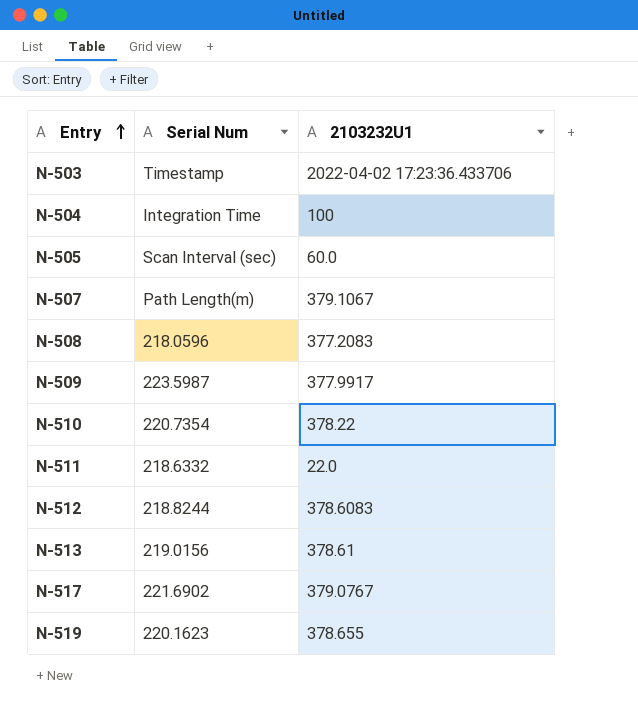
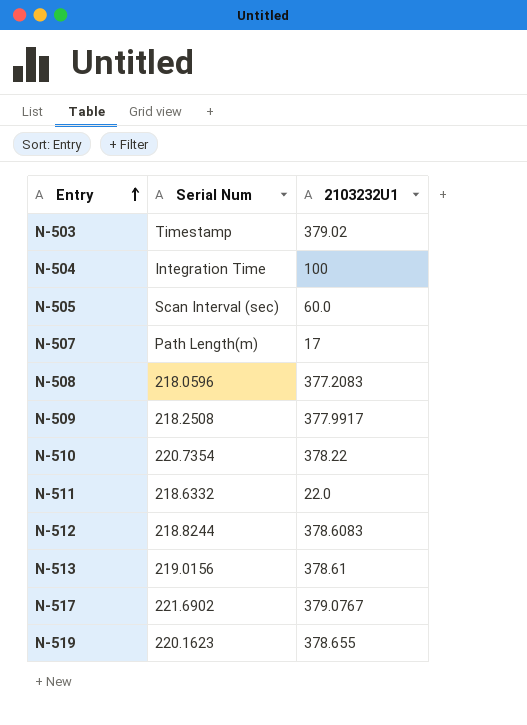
N-503 | 2103232U1: 2022-04-02 17:23:36.433706 -> 379.02
N-507 | 2103232U1: 379.1067 -> 17
N-509 | Serial Num: 223.5987 -> 218.2508

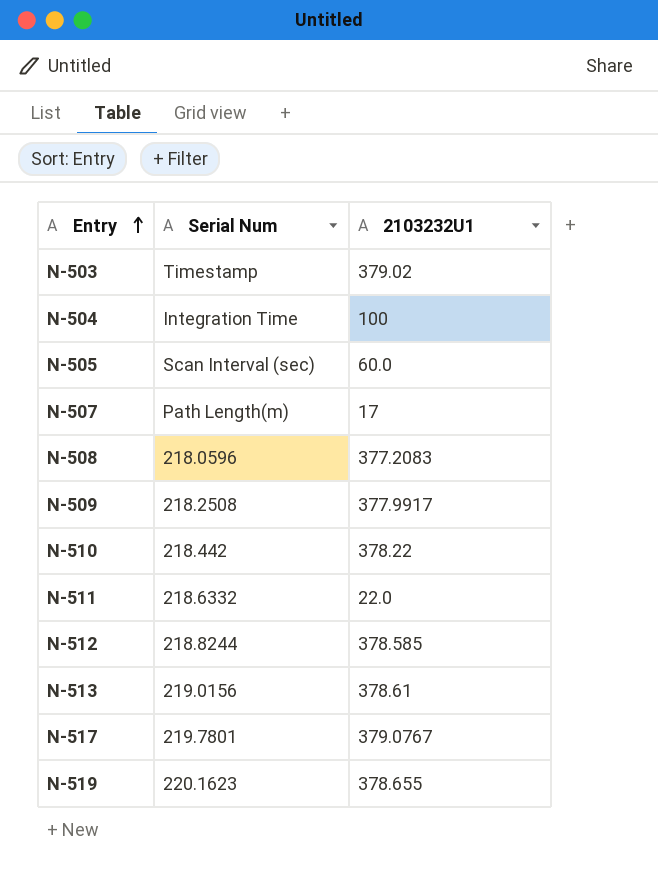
N-510 | Serial Num: 220.7354 -> 218.442
N-512 | 2103232U1: 378.6083 -> 378.585
N-517 | Serial Num: 221.6902 -> 219.7801

